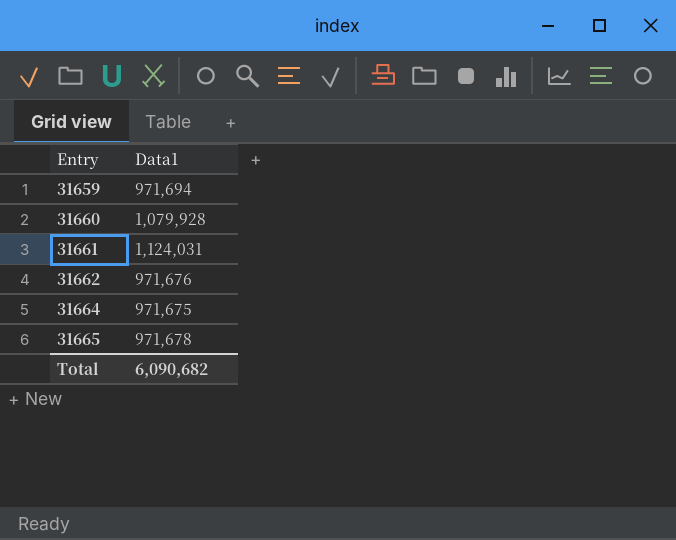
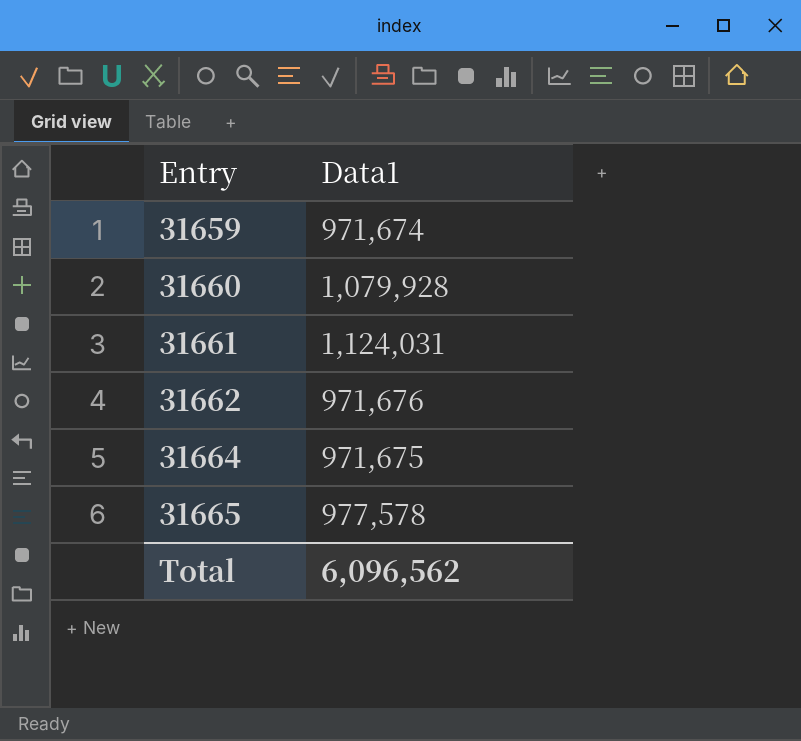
31659 | Data1: 971,694 -> 971,674
31665 | Data1: 971,678 -> 977,578
Total | Data1: 6,090,682 -> 6,096,562

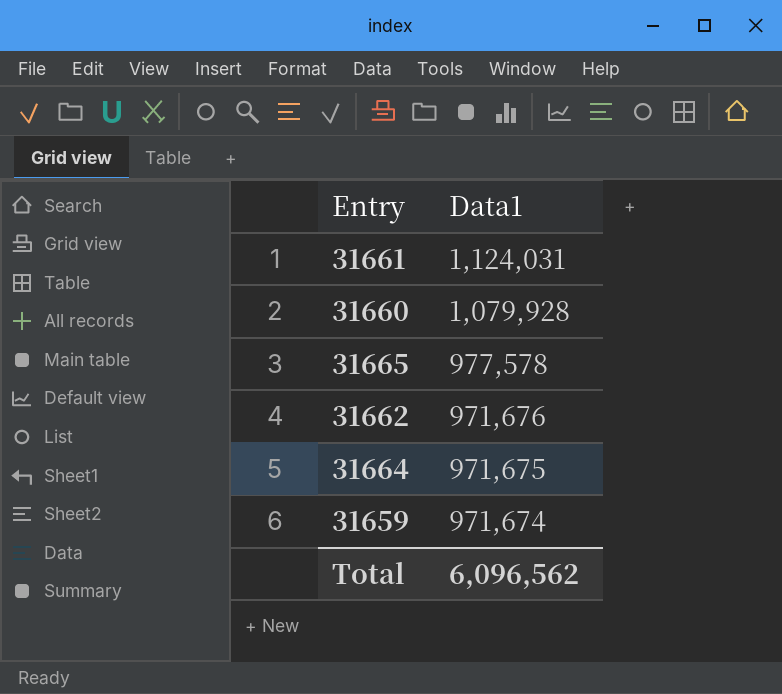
row order: Entry ascending -> Data1 descending

